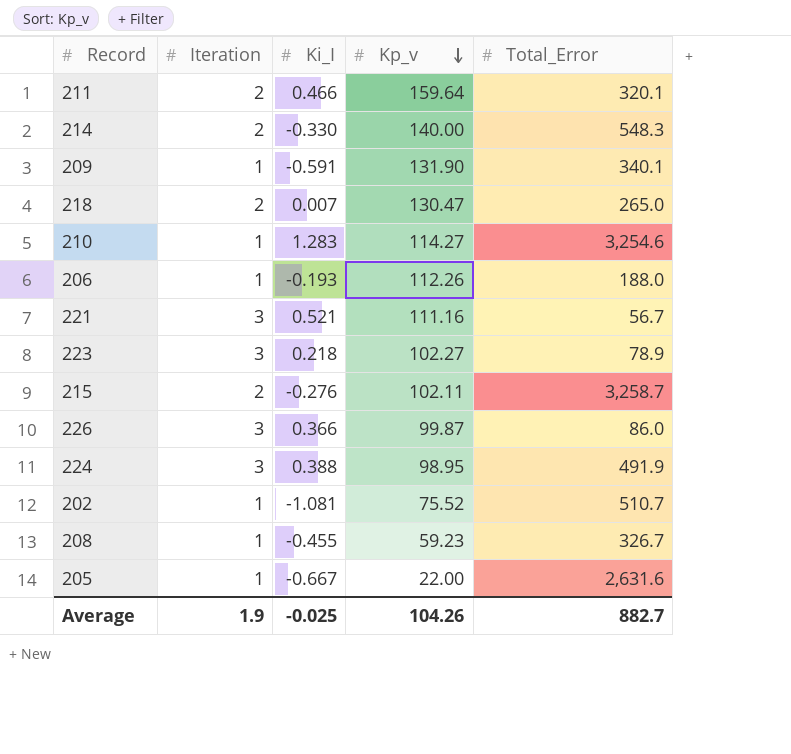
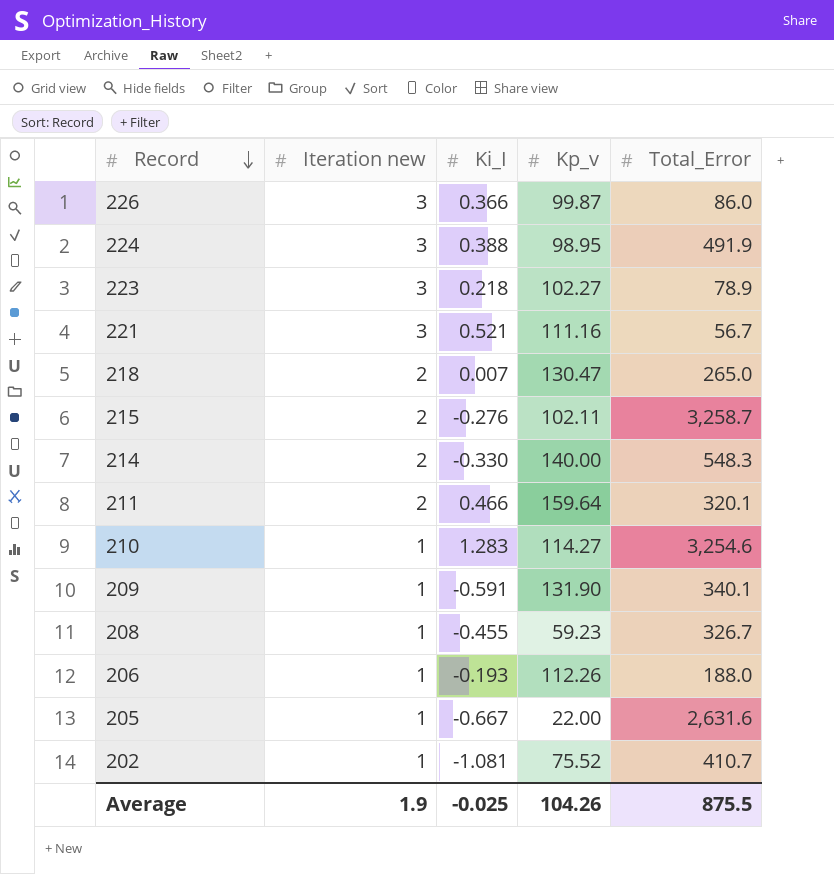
row order: Kp_v descending -> Record descending
column name: Iteration -> Iteration new
202 | Total_Error: 510.7 -> 410.7
Average | Total_Error: 882.7 -> 875.5

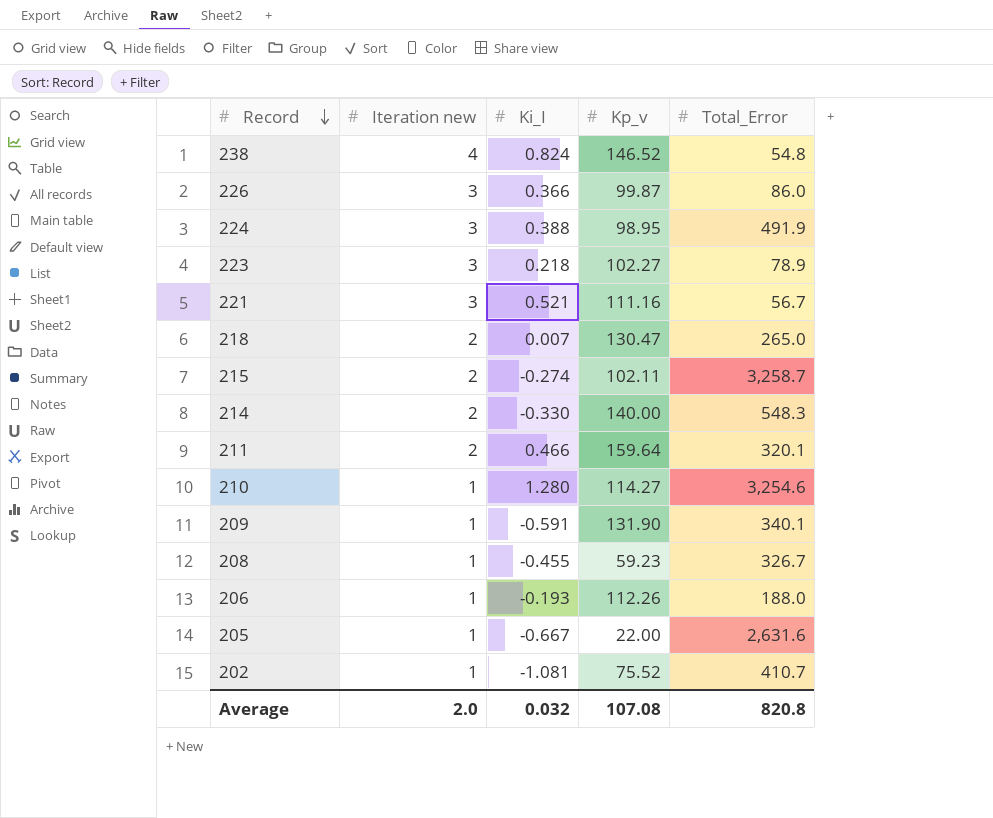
row 238: none -> 4 | 0.824 | 146.52 | 54.8
215 | Ki_I: -0.276 -> -0.274
210 | Ki_I: 1.283 -> 1.280
Average | Iteration new: 1.9 -> 2.0
Average | Ki_I: -0.025 -> 0.032
Average | Kp_v: 104.26 -> 107.08
Average | Total_Error: 875.5 -> 820.8

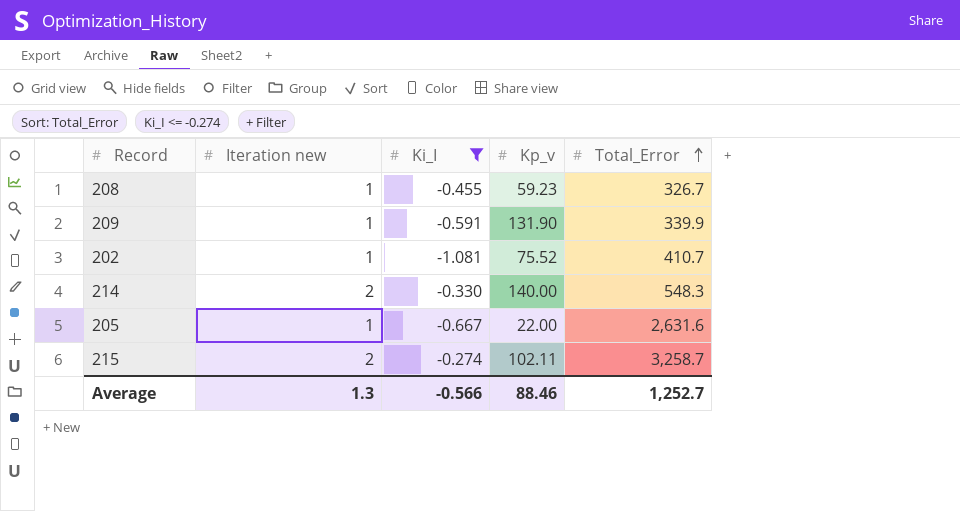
filter: none -> Ki_I <= -0.274
row order: Record descending -> Total_Error ascending
209 | Total_Error: 340.1 -> 339.9
Average | Iteration new: 2.0 -> 1.3
Average | Ki_I: 0.032 -> -0.566
Average | Kp_v: 107.08 -> 88.46
Average | Total_Error: 820.8 -> 1,252.7

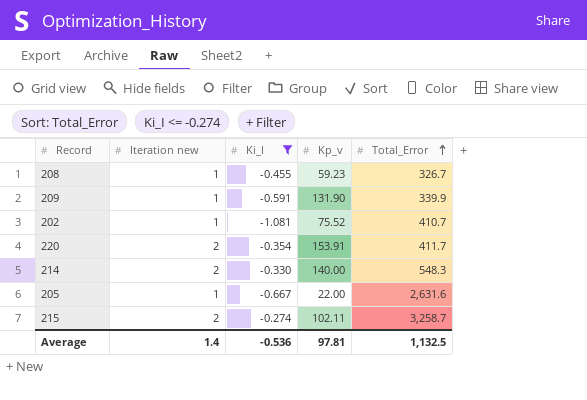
row 220: none -> 2 | -0.354 | 153.91 | 411.7
Average | Iteration new: 1.3 -> 1.4
Average | Ki_I: -0.566 -> -0.536
Average | Kp_v: 88.46 -> 97.81
Average | Total_Error: 1,252.7 -> 1,132.5

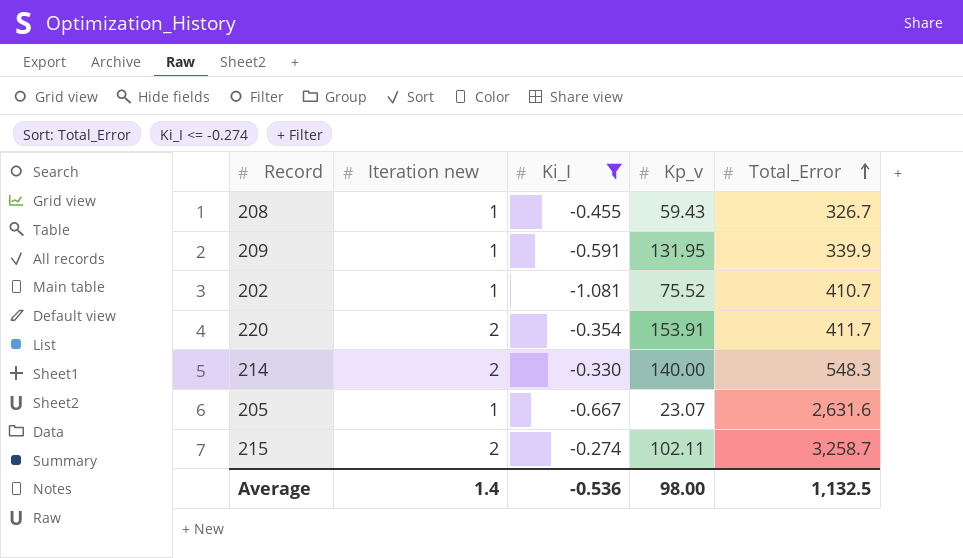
208 | Kp_v: 59.23 -> 59.43
209 | Kp_v: 131.90 -> 131.95
205 | Kp_v: 22.00 -> 23.07
Average | Kp_v: 97.81 -> 98.00

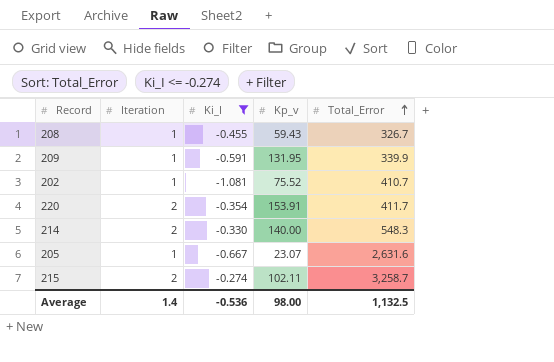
column name: Iteration new -> Iteration

